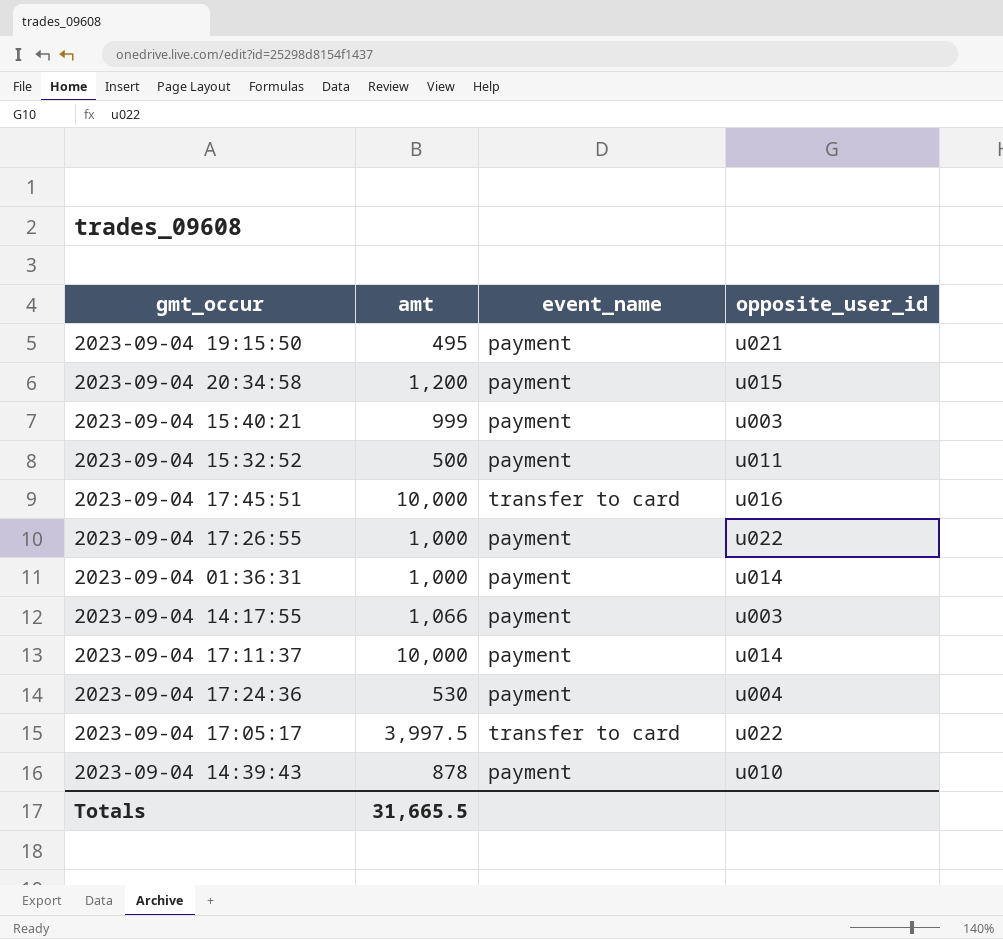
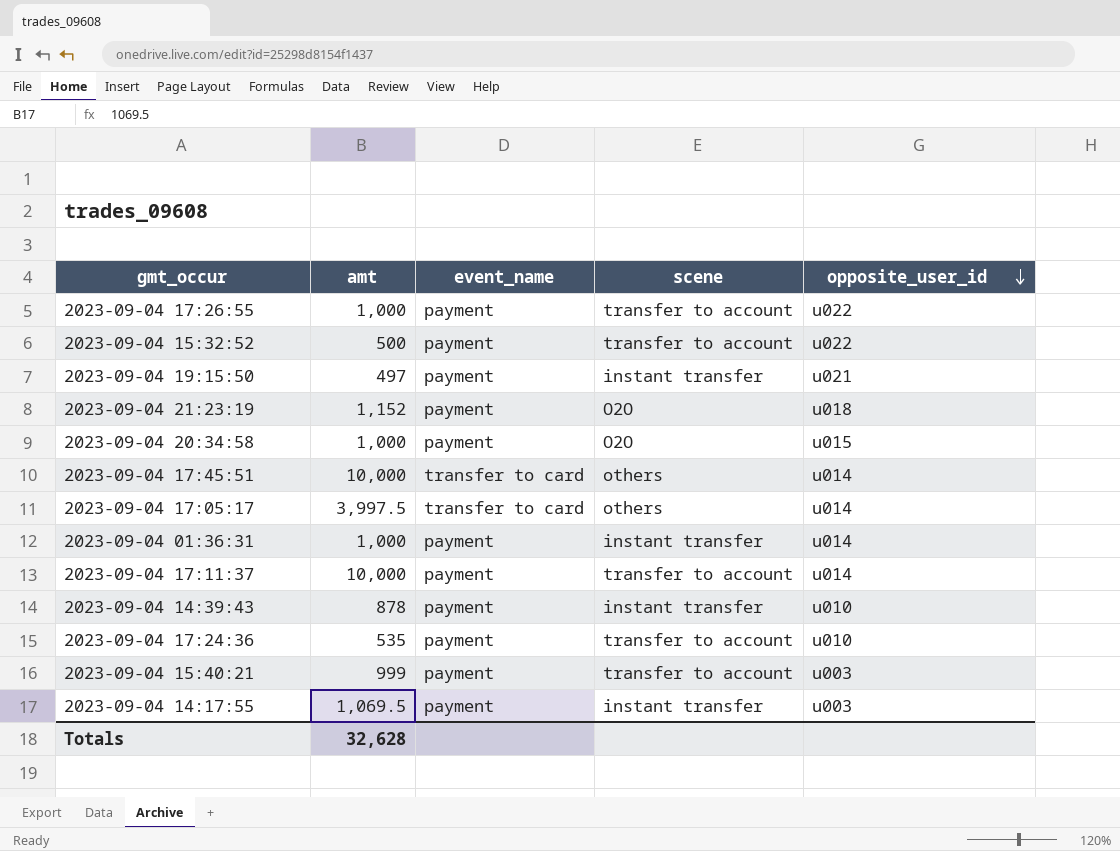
row order: none -> opposite_user_id descending
column scene | position: none -> 4
2023-09-04 15:32:52 | opposite_user_id: u011 -> u022
2023-09-04 19:15:50 | amt: 495 -> 497
row 2023-09-04 21:23:19: none -> 1,152 | payment | O2O | u018
2023-09-04 20:34:58 | amt: 1,200 -> 1,000
2023-09-04 17:45:51 | opposite_user_id: u016 -> u014
2023-09-04 17:05:17 | opposite_user_id: u022 -> u014
2023-09-04 17:24:36 | amt: 530 -> 535
2023-09-04 17:24:36 | opposite_user_id: u004 -> u010
2023-09-04 14:17:55 | amt: 1,066 -> 1,069.5
Totals | amt: 31,665.5 -> 32,628

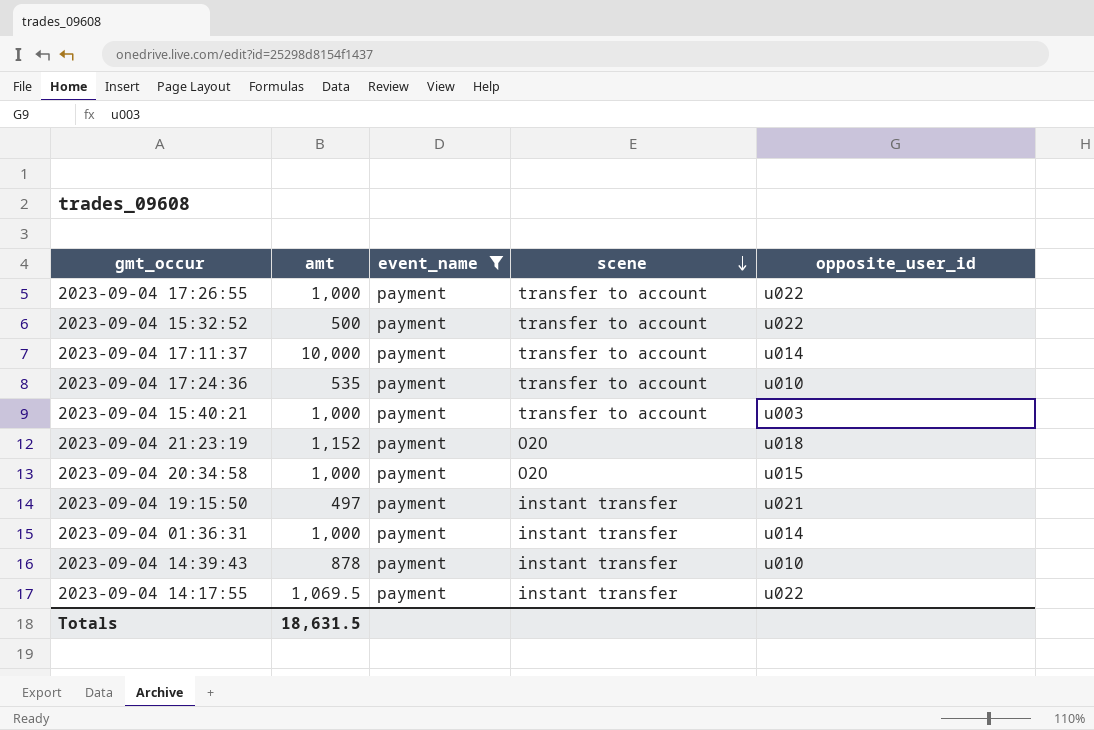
filter: none -> event_name = payment
row order: opposite_user_id descending -> scene descending
2023-09-04 15:40:21 | amt: 999 -> 1,000
2023-09-04 14:17:55 | opposite_user_id: u003 -> u022
Totals | amt: 32,628 -> 18,631.5

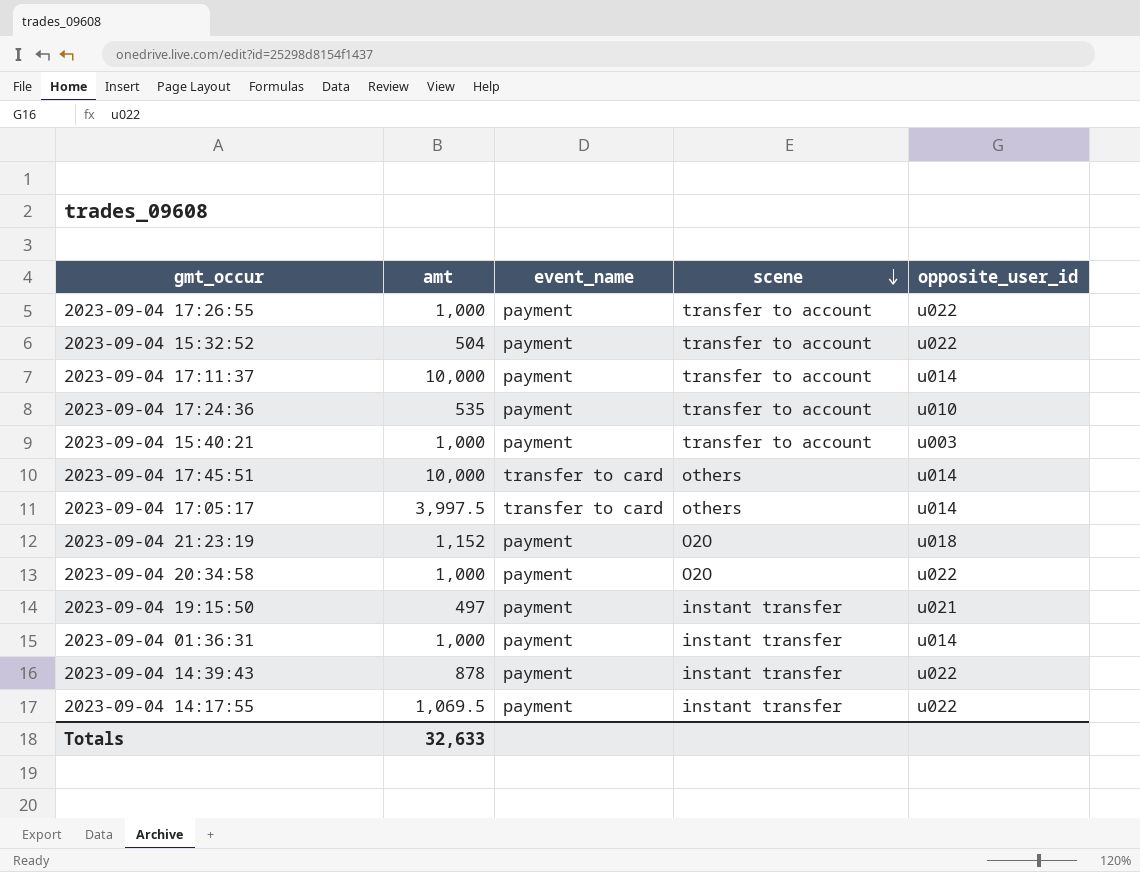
filter: event_name = payment -> none
2023-09-04 15:32:52 | amt: 500 -> 504
2023-09-04 20:34:58 | opposite_user_id: u015 -> u022
2023-09-04 14:39:43 | opposite_user_id: u010 -> u022
Totals | amt: 18,631.5 -> 32,633

